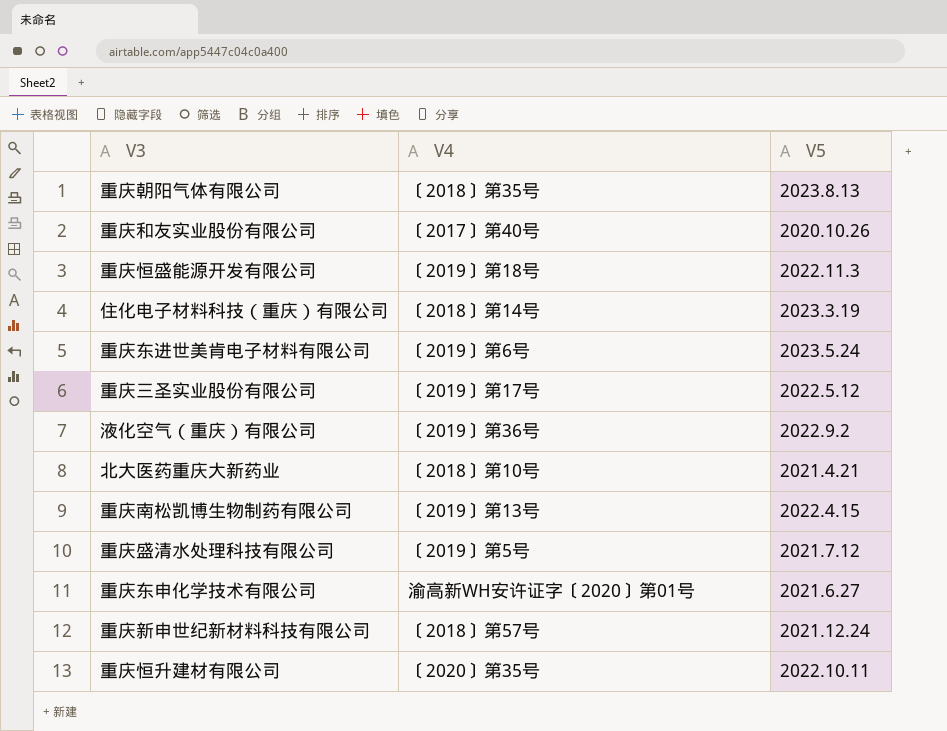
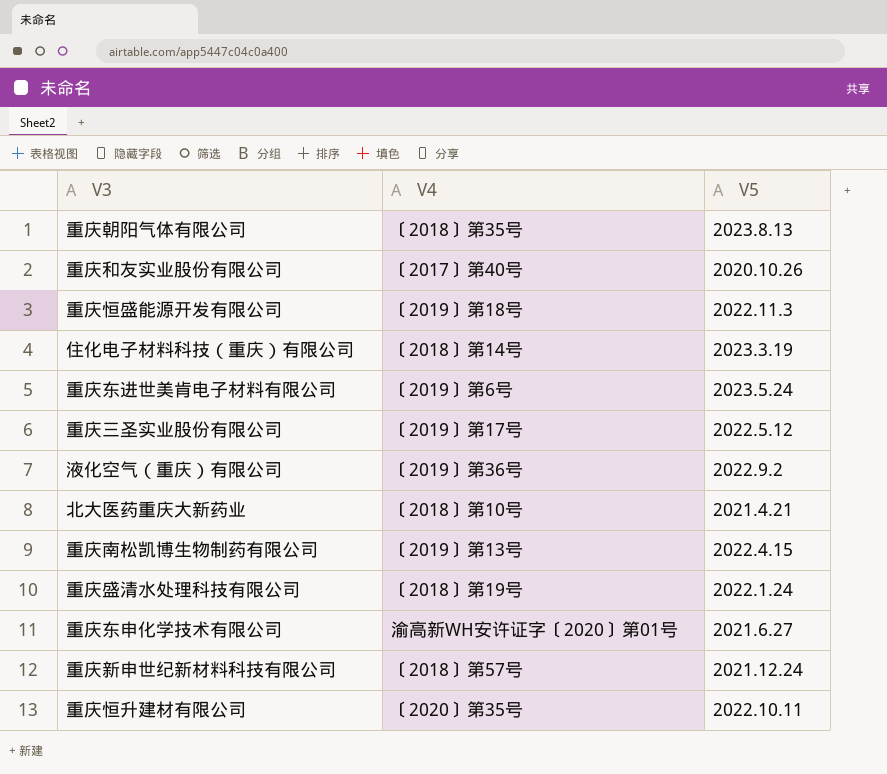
重庆盛清水处理科技有限公司 | V4: 〔2019〕第5号 -> 〔2018〕第19号
重庆盛清水处理科技有限公司 | V5: 2021.7.12 -> 2022.1.24

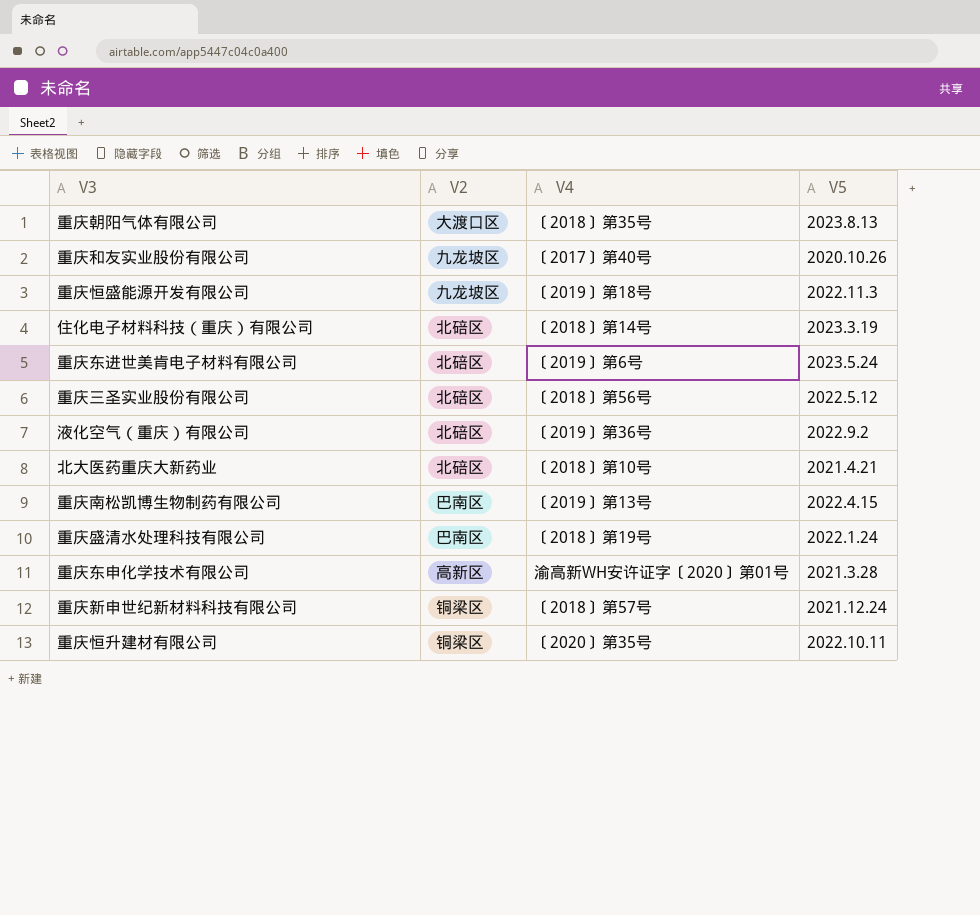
column V2 | position: none -> 2
重庆三圣实业股份有限公司 | V4: 〔2019〕第17号 -> 〔2018〕第56号
重庆东申化学技术有限公司 | V5: 2021.6.27 -> 2021.3.28

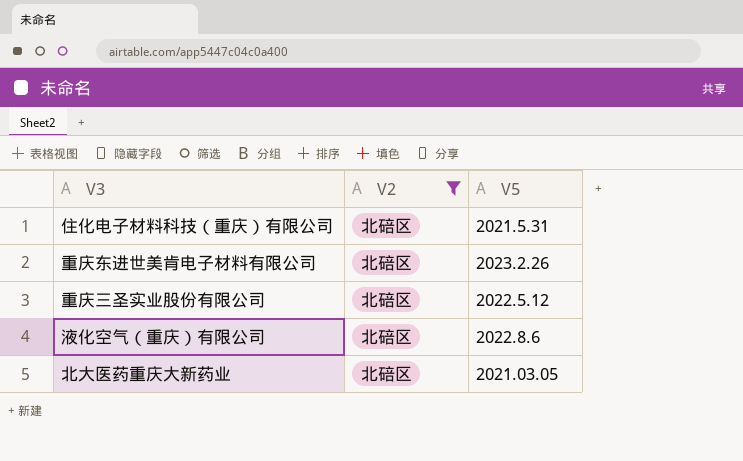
filter: none -> V2 = 北碚区
column V4 | position: 3 -> none
住化电子材料科技（重庆）有限公司 | V5: 2023.3.19 -> 2021.5.31
重庆东进世美肯电子材料有限公司 | V5: 2023.5.24 -> 2023.2.26
液化空气（重庆）有限公司 | V5: 2022.9.2 -> 2022.8.6
北大医药重庆大新药业 | V5: 2021.4.21 -> 2021.03.05

